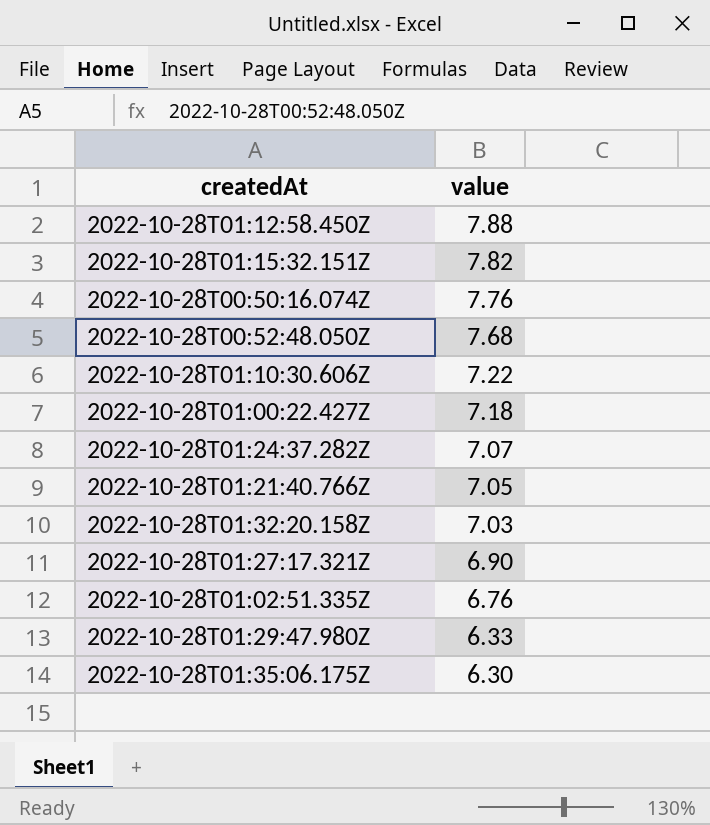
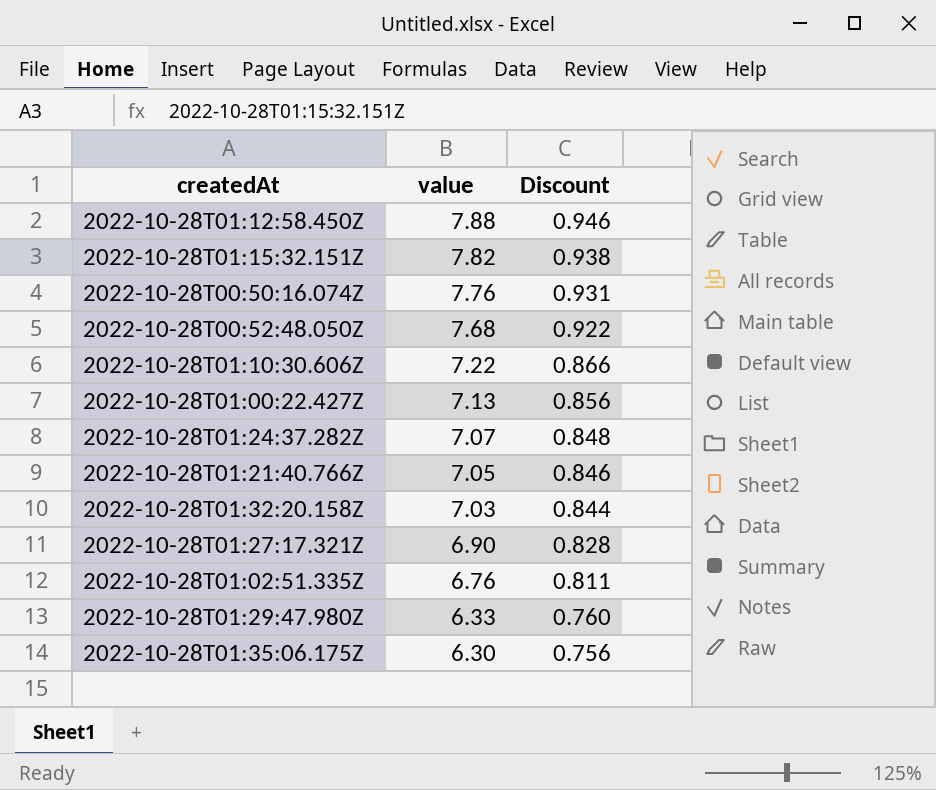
column Discount | formula: none -> [value] * 0.12
2022-10-28T01:00:22.427Z | value: 7.18 -> 7.13

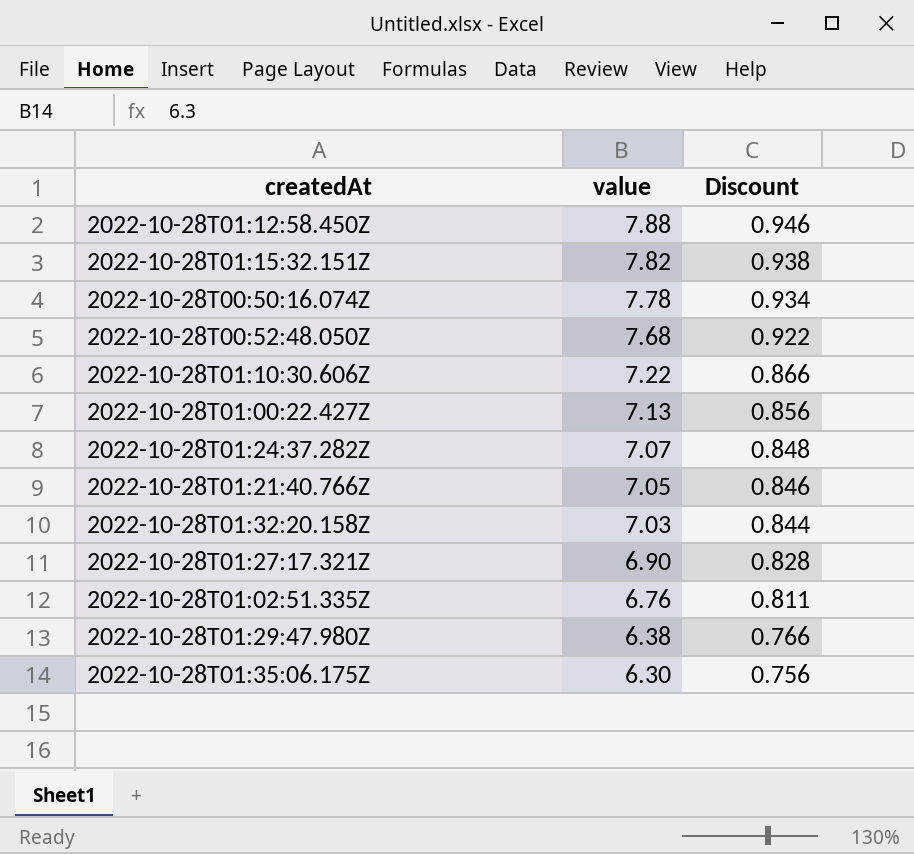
2022-10-28T00:50:16.074Z | value: 7.76 -> 7.78
2022-10-28T00:50:16.074Z | Discount: 0.931 -> 0.934
2022-10-28T01:29:47.980Z | value: 6.33 -> 6.38
2022-10-28T01:29:47.980Z | Discount: 0.760 -> 0.766

